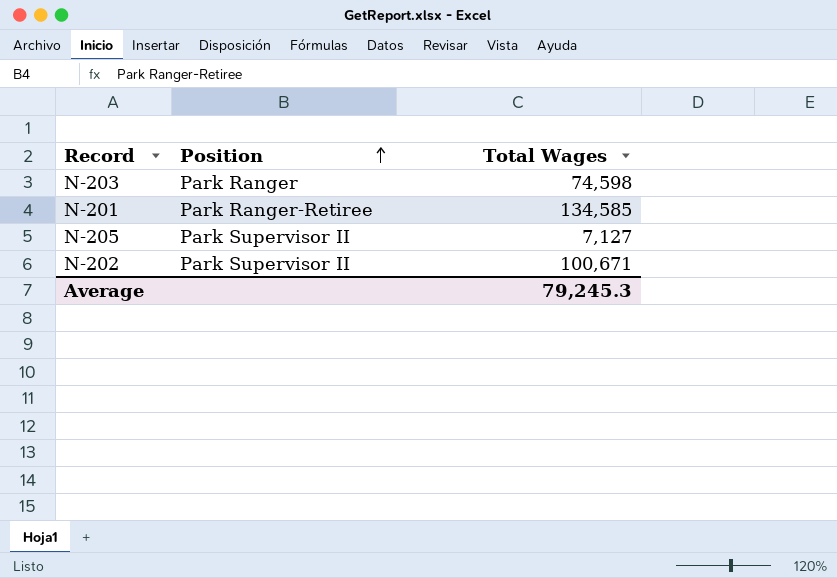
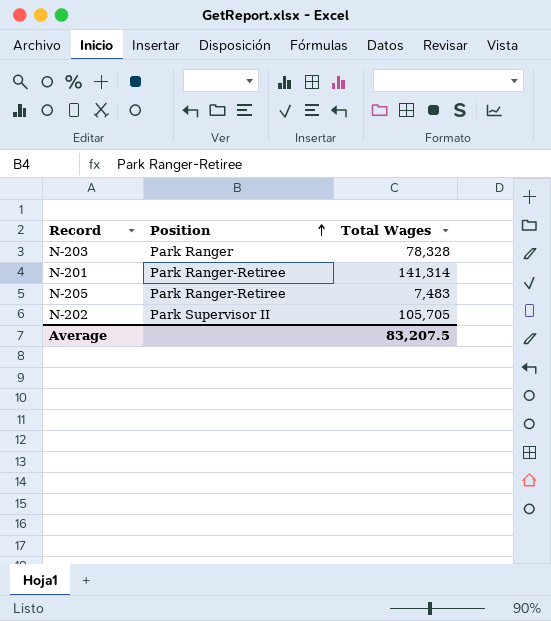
N-203 | Total Wages: 74,598 -> 78,328
N-201 | Total Wages: 134,585 -> 141,314
N-205 | Position: Park Supervisor II -> Park Ranger-Retiree
N-205 | Total Wages: 7,127 -> 7,483
N-202 | Total Wages: 100,671 -> 105,705
Average | Total Wages: 79,245.3 -> 83,207.5

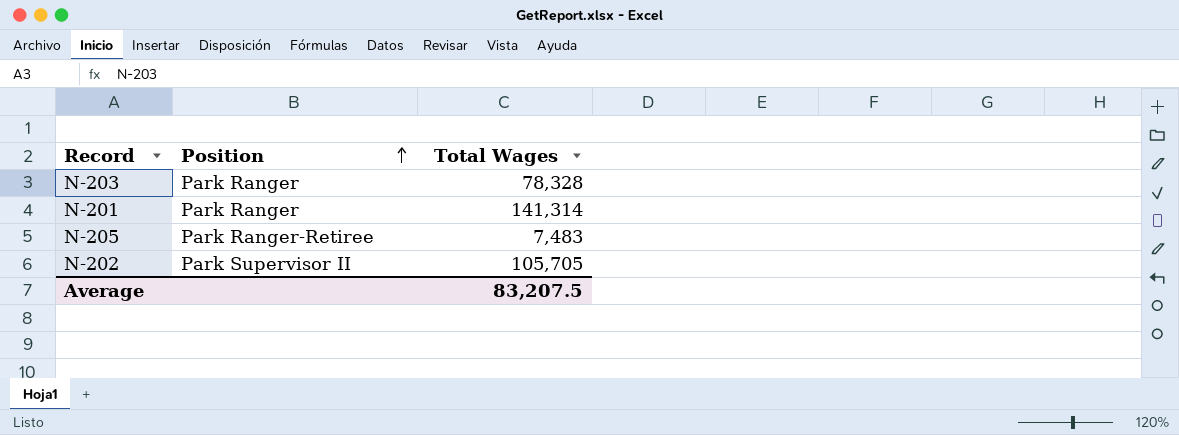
N-201 | Position: Park Ranger-Retiree -> Park Ranger

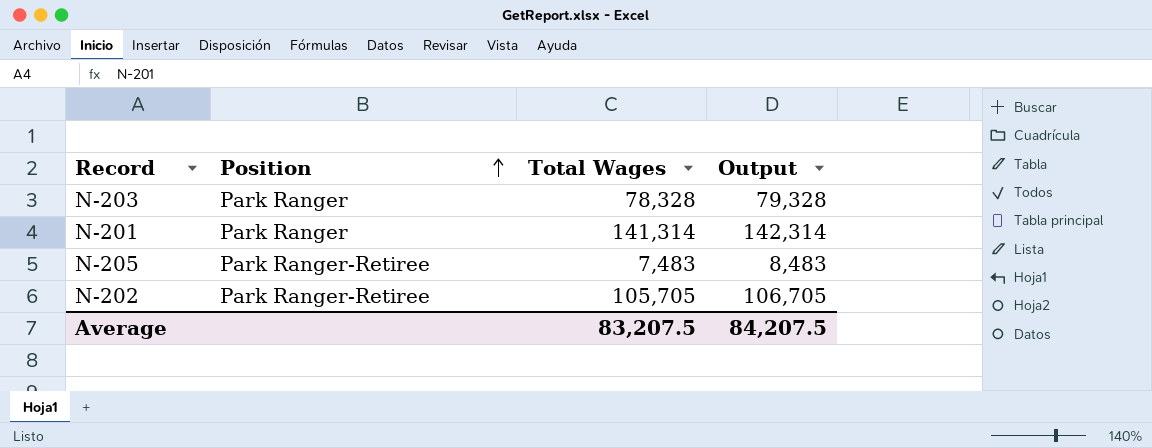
column Output | formula: none -> [Total Wages] + 1000
N-202 | Position: Park Supervisor II -> Park Ranger-Retiree

